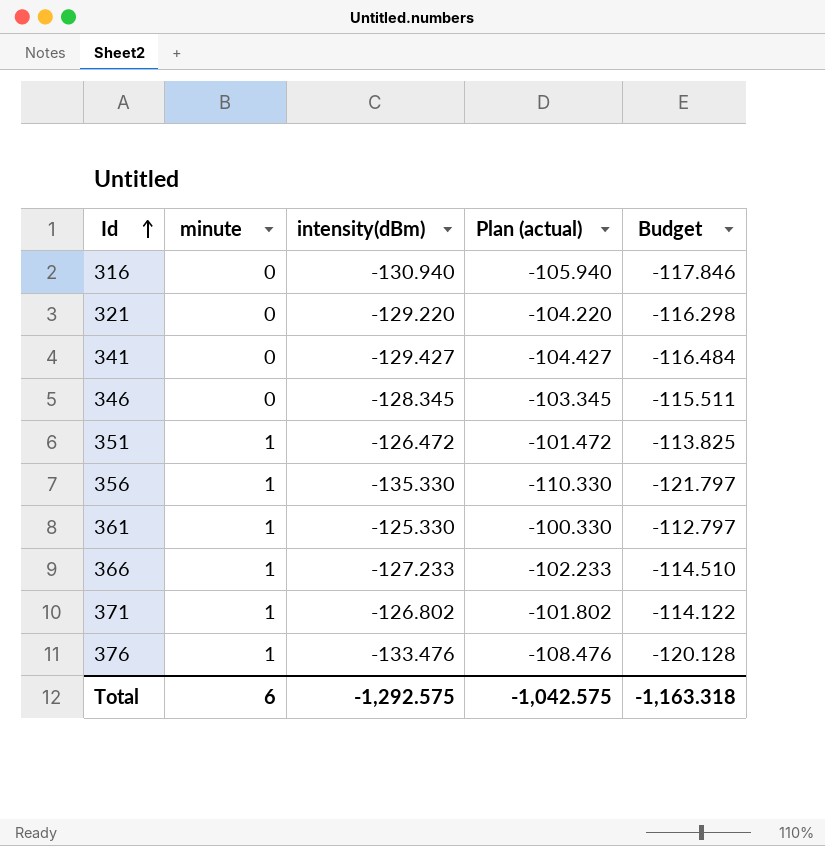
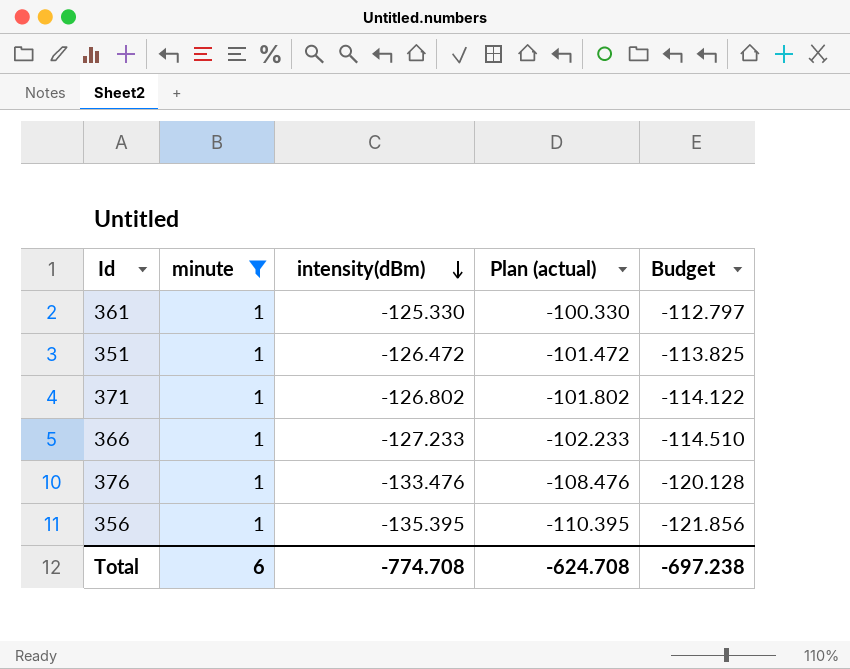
filter: none -> minute = 1
row order: Id ascending -> intensity(dBm) descending
356 | intensity(dBm): -135.330 -> -135.395
356 | Plan (actual): -110.330 -> -110.395
356 | Budget: -121.797 -> -121.856
Total | intensity(dBm): -1,292.575 -> -774.708
Total | Plan (actual): -1,042.575 -> -624.708
Total | Budget: -1,163.318 -> -697.238

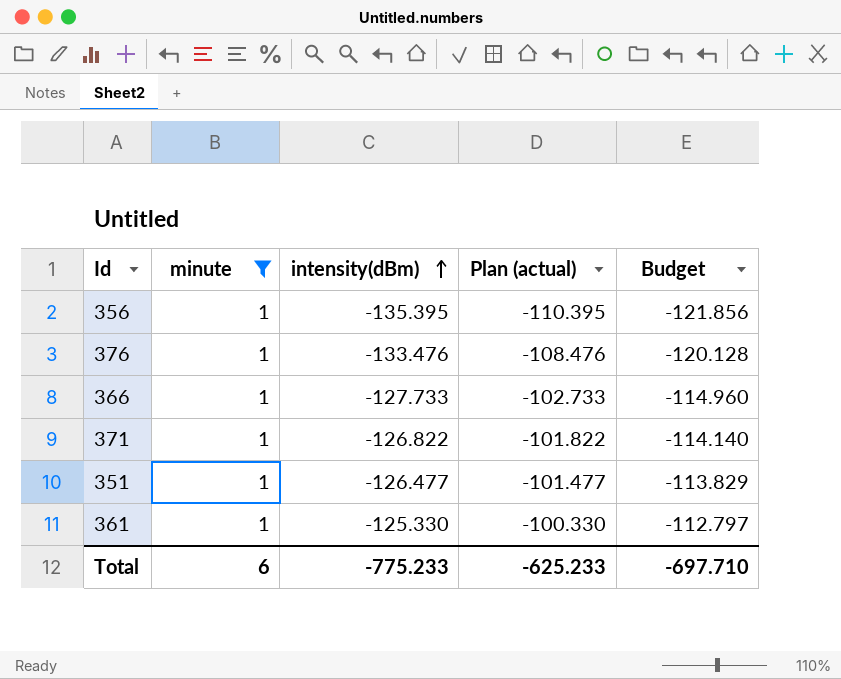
row order: intensity(dBm) descending -> intensity(dBm) ascending
366 | intensity(dBm): -127.233 -> -127.733
366 | Plan (actual): -102.233 -> -102.733
366 | Budget: -114.510 -> -114.960
371 | intensity(dBm): -126.802 -> -126.822
371 | Plan (actual): -101.802 -> -101.822
371 | Budget: -114.122 -> -114.140
351 | intensity(dBm): -126.472 -> -126.477
351 | Plan (actual): -101.472 -> -101.477
351 | Budget: -113.825 -> -113.829
Total | intensity(dBm): -774.708 -> -775.233
Total | Plan (actual): -624.708 -> -625.233
Total | Budget: -697.238 -> -697.710

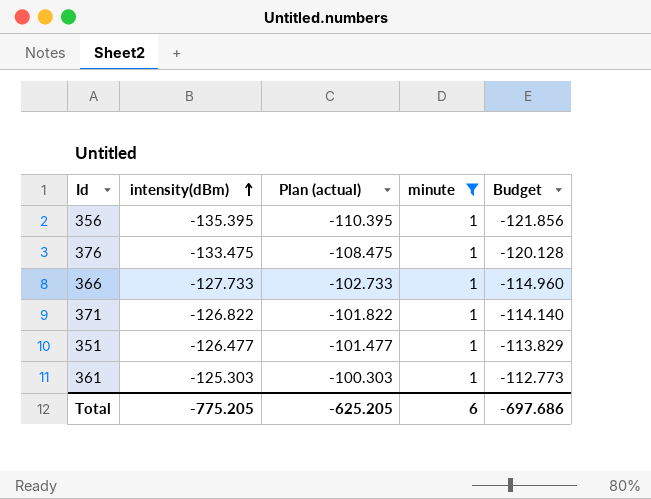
column minute | position: 2 -> 4
376 | intensity(dBm): -133.476 -> -133.475
376 | Plan (actual): -108.476 -> -108.475
361 | intensity(dBm): -125.330 -> -125.303
361 | Plan (actual): -100.330 -> -100.303
361 | Budget: -112.797 -> -112.773
Total | intensity(dBm): -775.233 -> -775.205
Total | Plan (actual): -625.233 -> -625.205
Total | Budget: -697.710 -> -697.686

